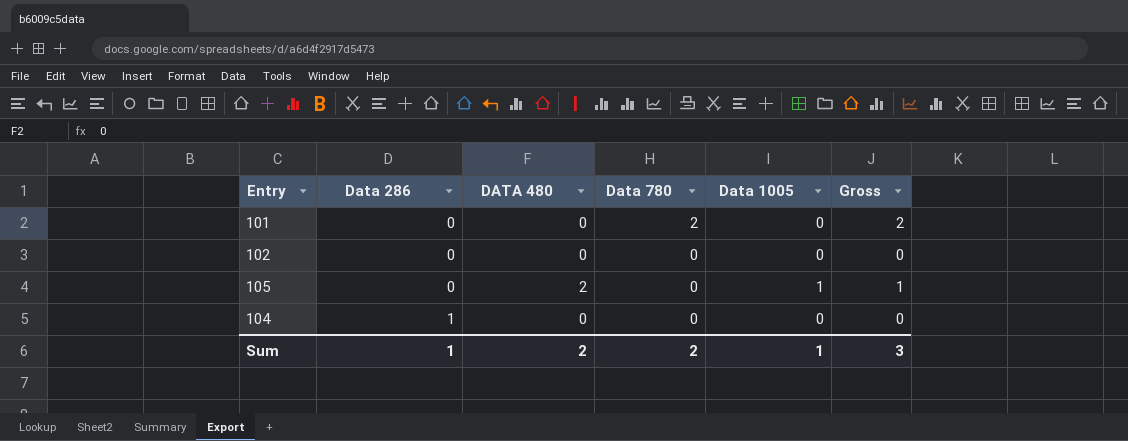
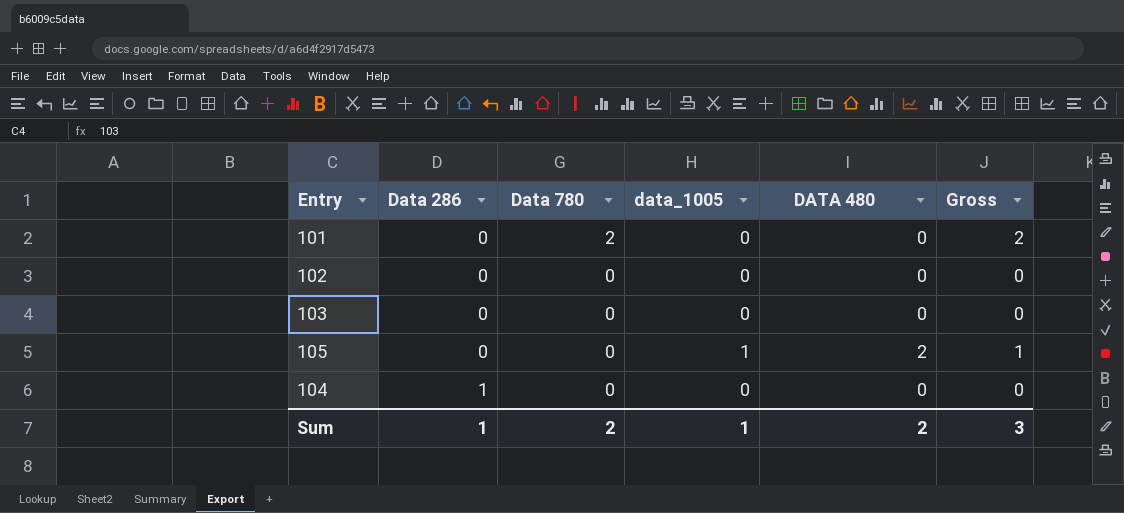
column name: Data 1005 -> data_1005
column DATA 480 | position: 3 -> 5
row 103: none -> 0 | 0 | 0 | 0 | 0

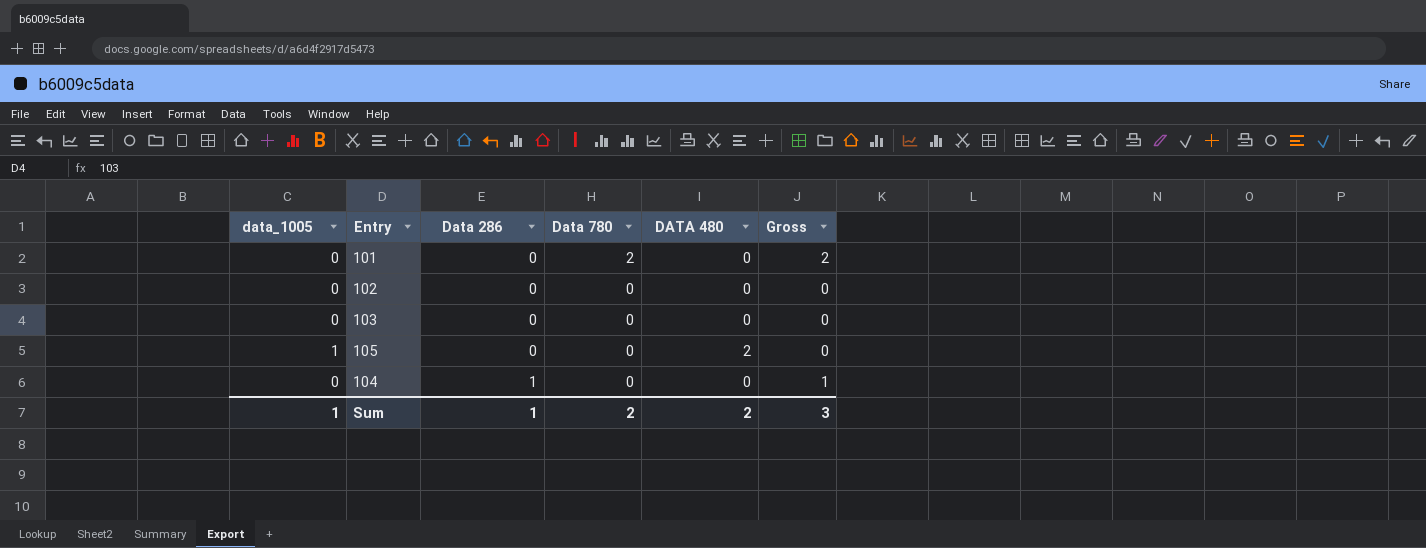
column data_1005 | position: 4 -> 1
column Gross | formula: [Data 780] + [data_1005] -> [Data 286] + [Data 780]

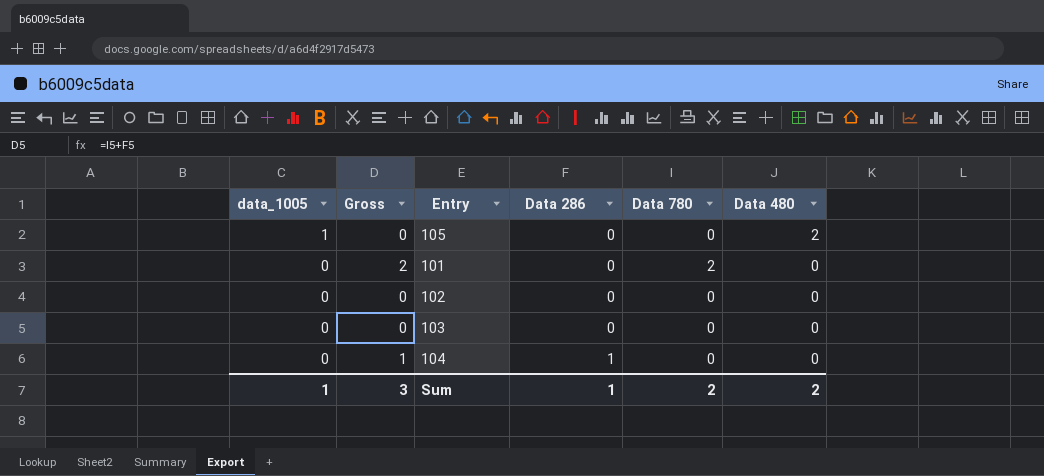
row order: Data 286 ascending -> data_1005 descending
column Gross | position: 6 -> 2
column name: DATA 480 -> Data 480

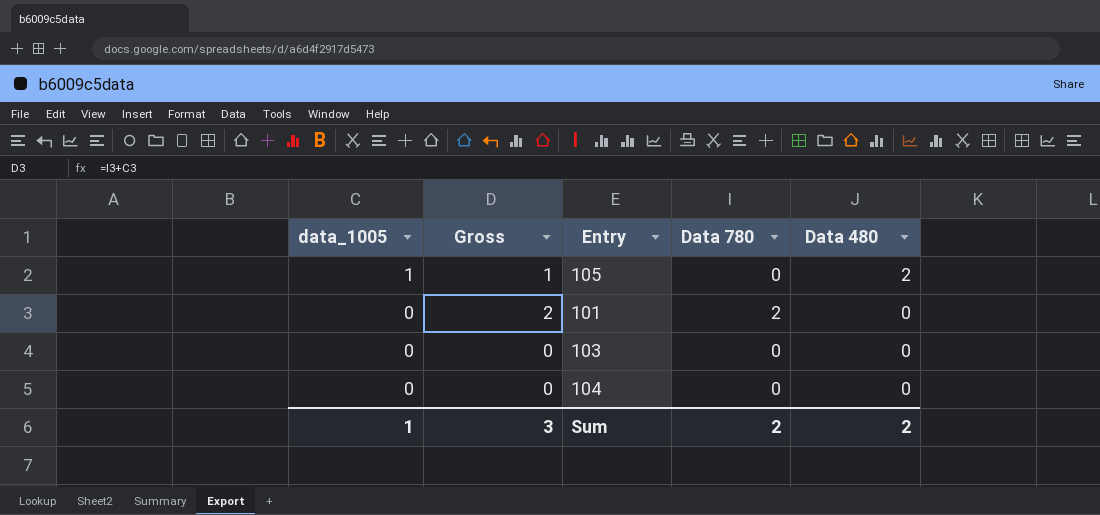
column Data 286 | position: 4 -> none
column Gross | formula: [Data 286] + [Data 780] -> [data_1005] + [Data 780]
row 102: 0 | 0 | 0 | 0 | 0 -> none

